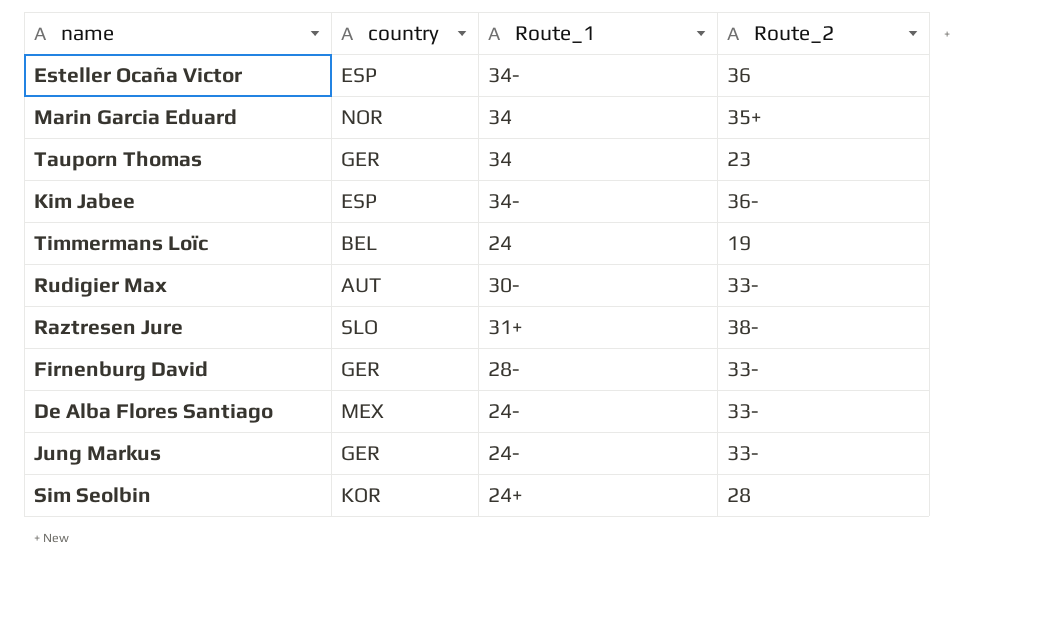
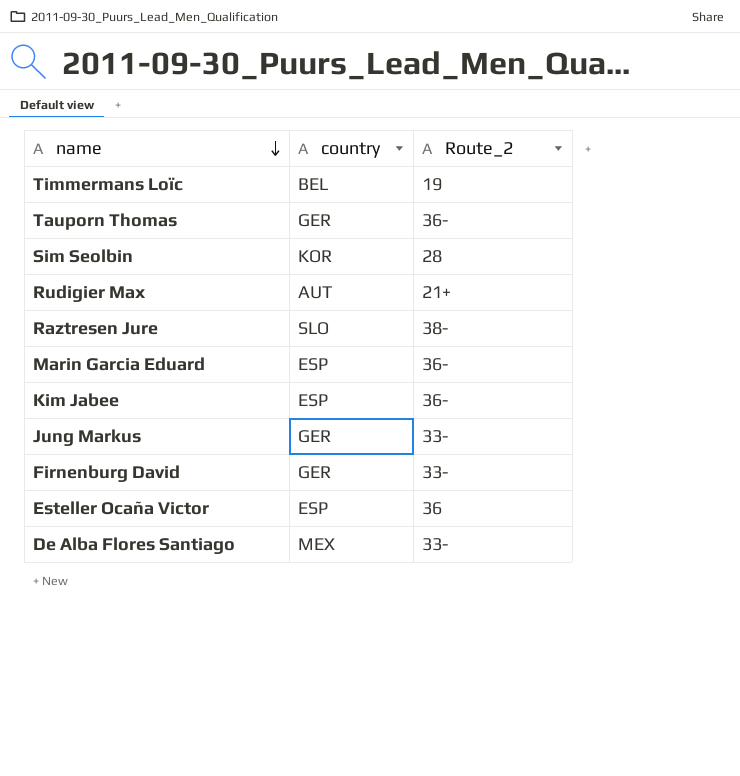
row order: none -> name descending
column Route_1 | position: 3 -> none
Tauporn Thomas | Route_2: 23 -> 36-
Rudigier Max | Route_2: 33- -> 21+
Marin Garcia Eduard | country: NOR -> ESP
Marin Garcia Eduard | Route_2: 35+ -> 36-

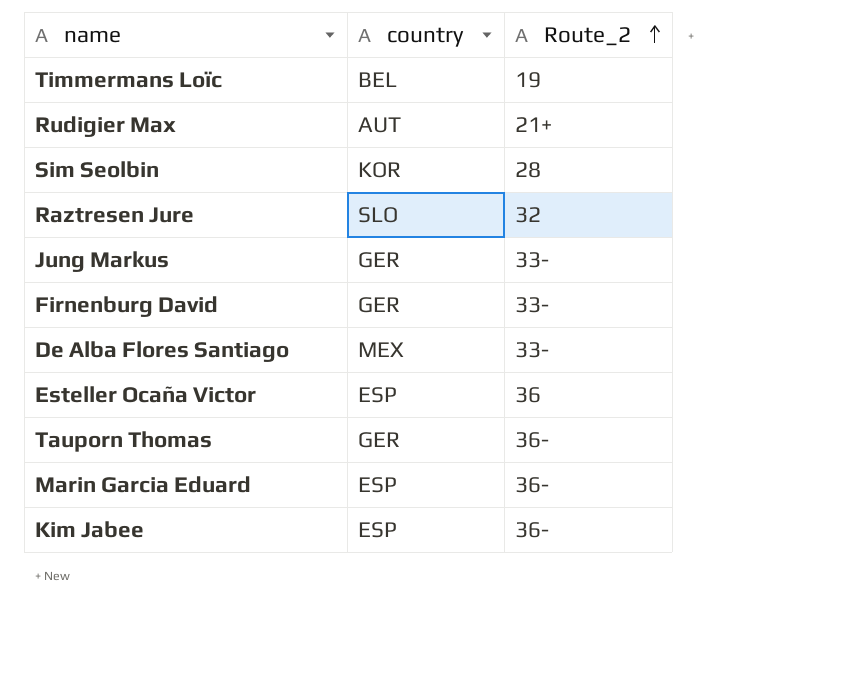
row order: name descending -> Route_2 ascending
Raztresen Jure | Route_2: 38- -> 32

